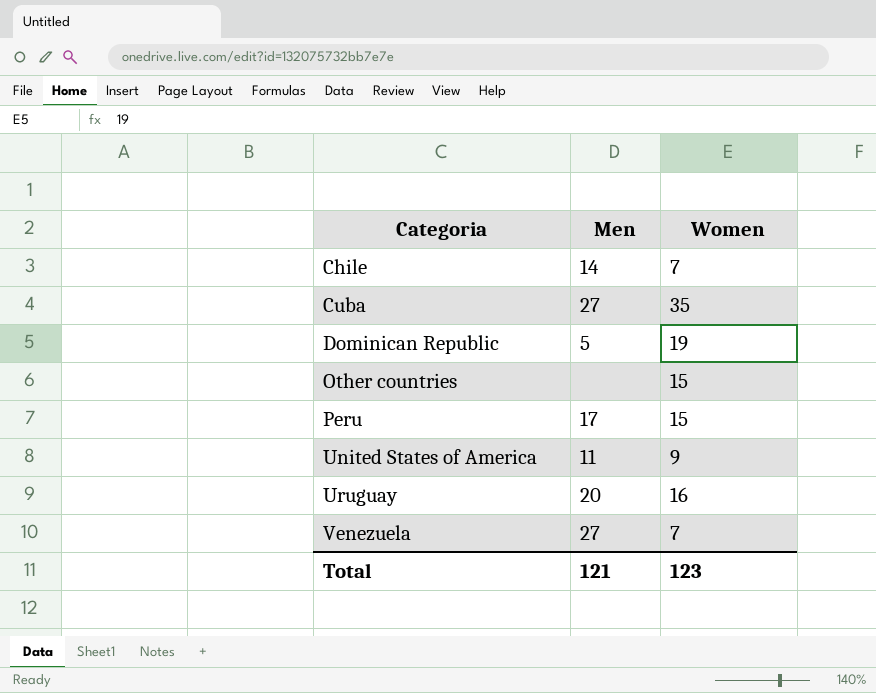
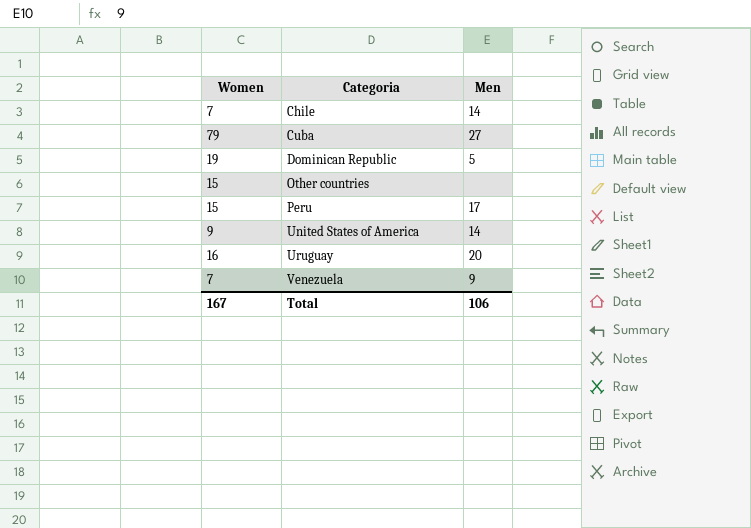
column Women | position: 3 -> 1
Cuba | Women: 35 -> 79
United States of America | Men: 11 -> 14
Venezuela | Men: 27 -> 9
Total | Women: 123 -> 167
Total | Men: 121 -> 106

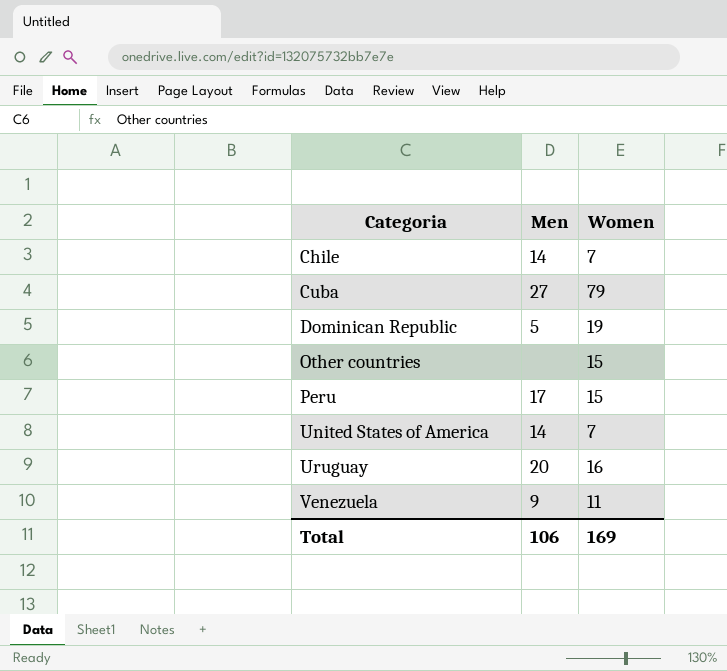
column Women | position: 1 -> 3
United States of America | Women: 9 -> 7
Venezuela | Women: 7 -> 11
Total | Women: 167 -> 169

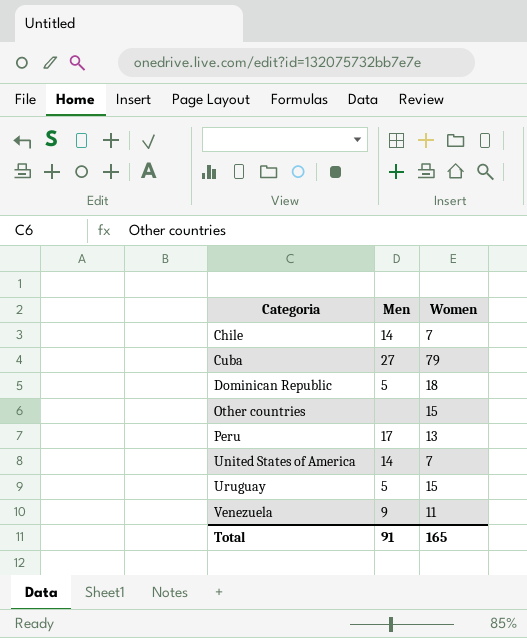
Dominican Republic | Women: 19 -> 18
Peru | Women: 15 -> 13
Uruguay | Men: 20 -> 5
Uruguay | Women: 16 -> 15
Total | Men: 106 -> 91
Total | Women: 169 -> 165

